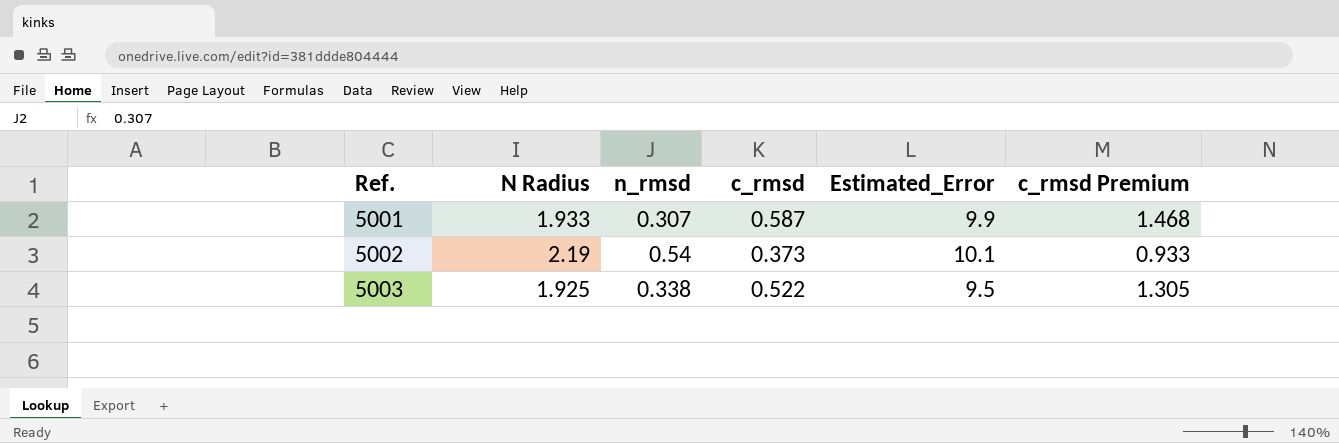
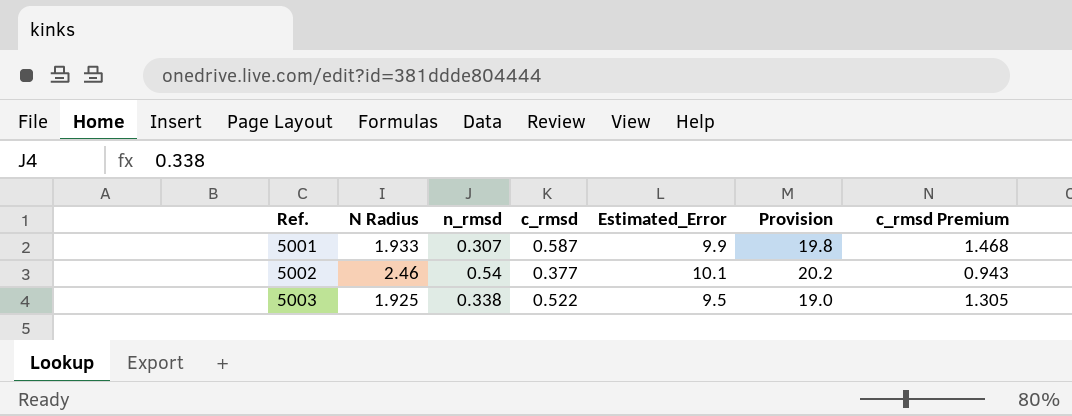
column Provision | formula: none -> [Estimated_Error] * 2
5002 | N Radius: 2.19 -> 2.46
5002 | c_rmsd: 0.373 -> 0.377
5002 | c_rmsd Premium: 0.933 -> 0.943

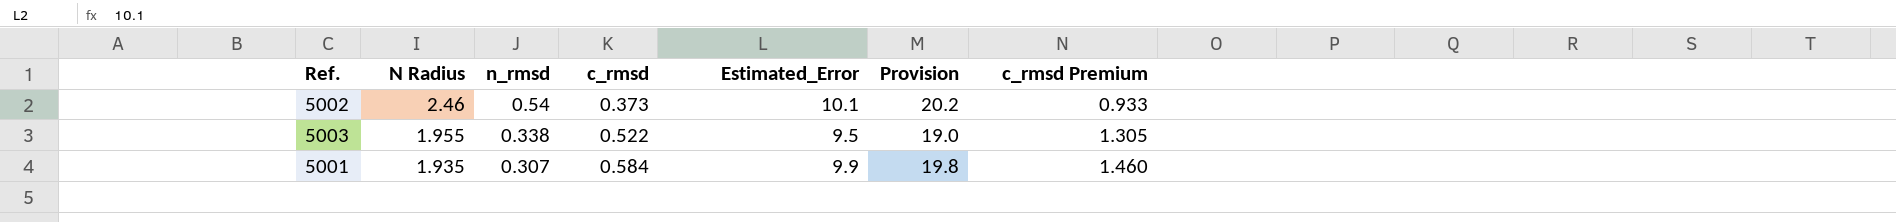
row order: Ref. ascending -> N Radius descending
5002 | c_rmsd: 0.377 -> 0.373
5002 | c_rmsd Premium: 0.943 -> 0.933
5003 | N Radius: 1.925 -> 1.955
5001 | N Radius: 1.933 -> 1.935
5001 | c_rmsd: 0.587 -> 0.584
5001 | c_rmsd Premium: 1.468 -> 1.460

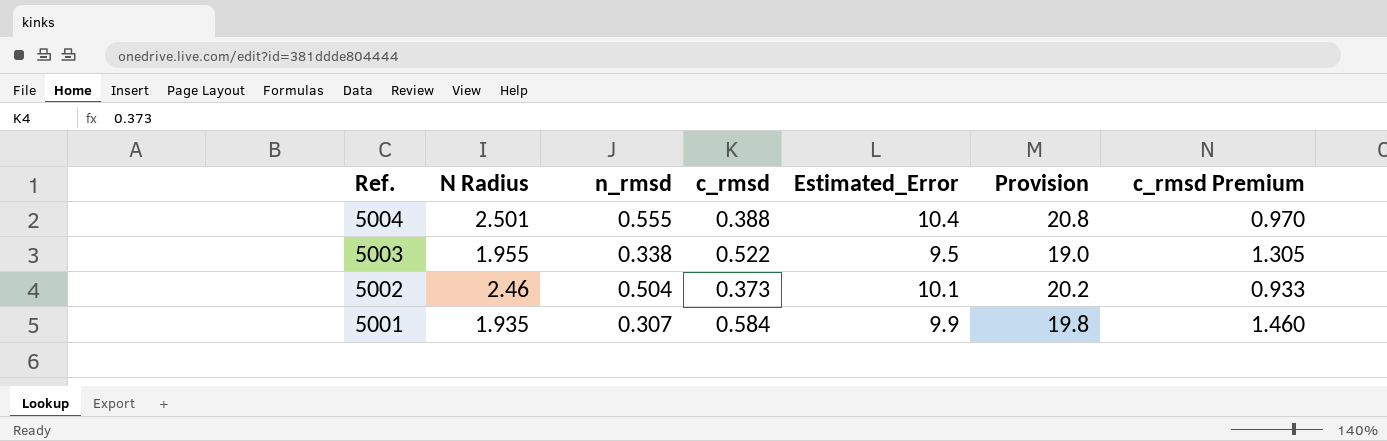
row order: N Radius descending -> Ref. descending
row 5004: none -> 2.501 | 0.555 | 0.388 | 10.4 | 20.8 | 0.970
5002 | n_rmsd: 0.54 -> 0.504

